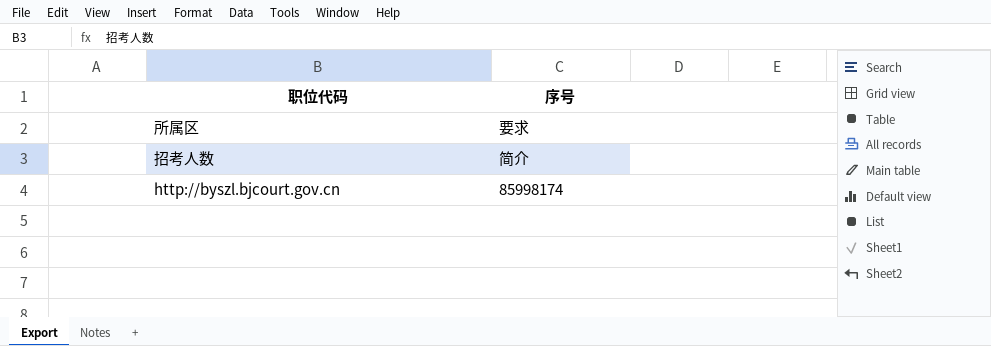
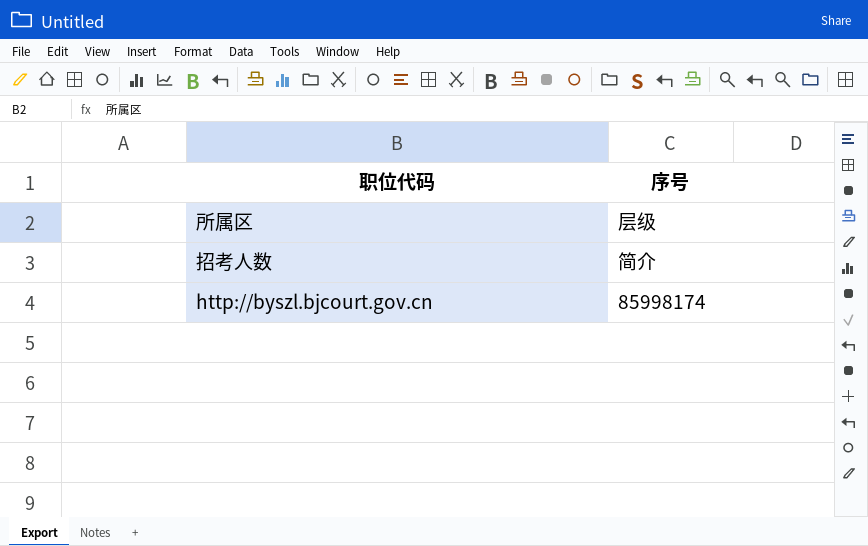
所属区 | 序号: 要求 -> 层级

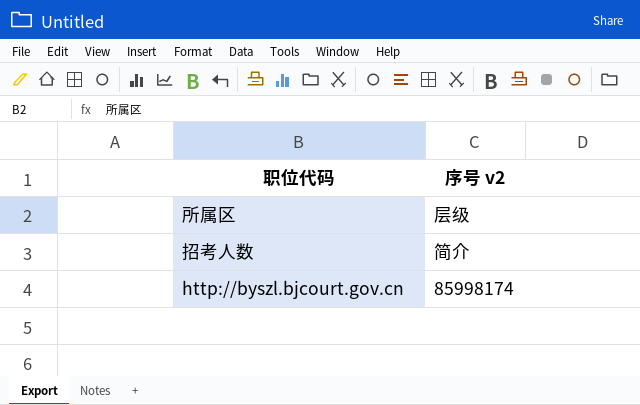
column name: 序号 -> 序号 v2

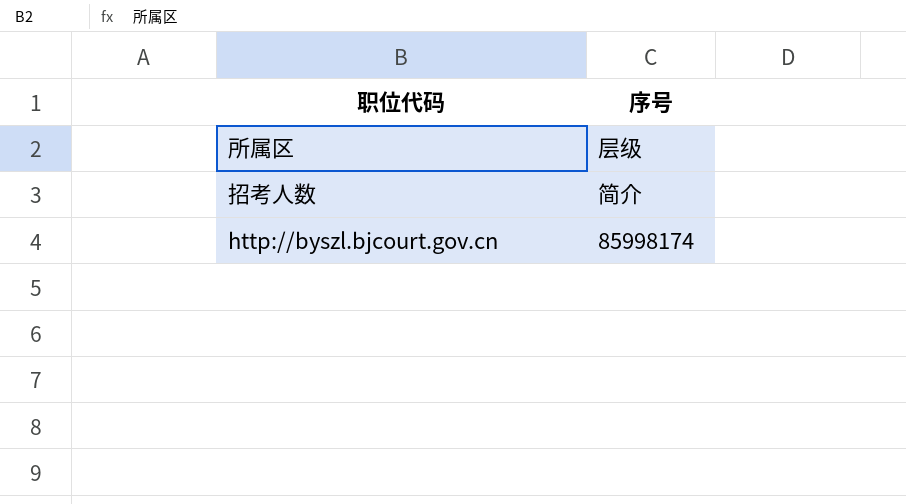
column name: 序号 v2 -> 序号

